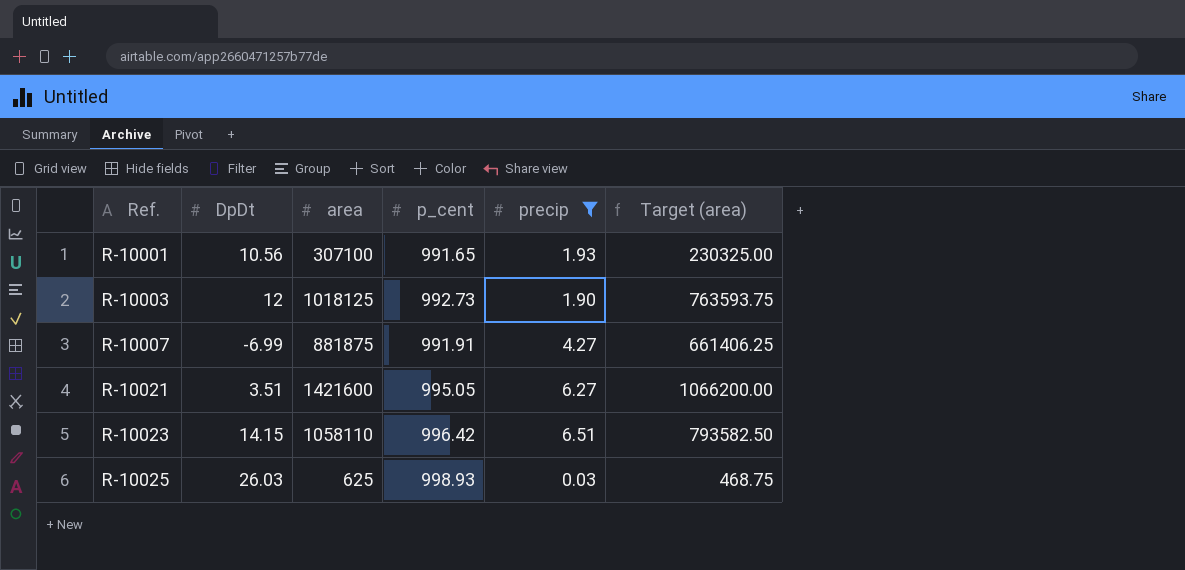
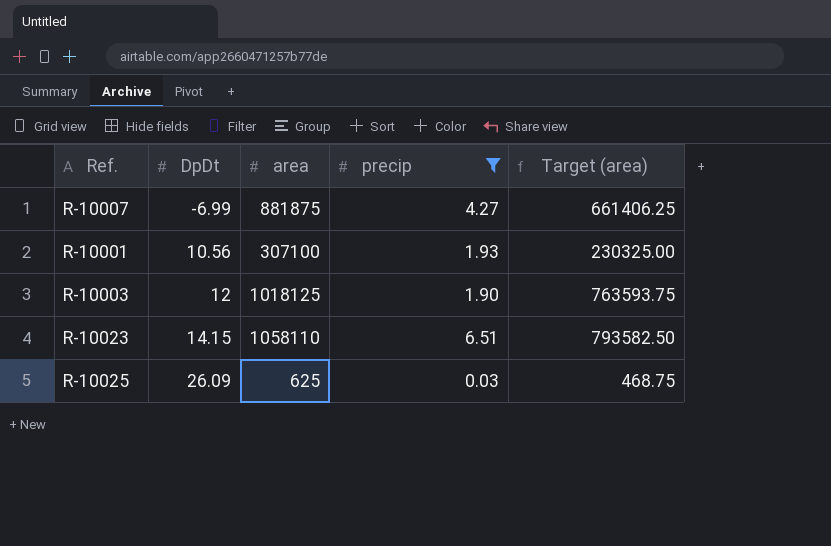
row order: Ref. ascending -> DpDt ascending
column p_cent | position: 4 -> none
row R-10021: 3.51 | 1421600 | 995.05 | 6.27 | 1066200.00 -> none
R-10025 | DpDt: 26.03 -> 26.09

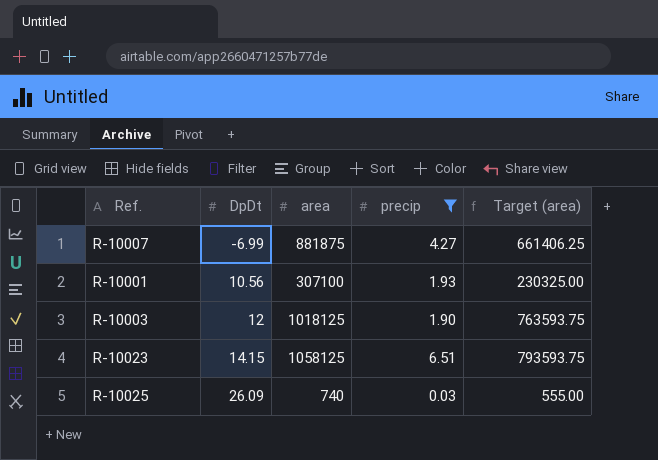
R-10023 | area: 1058110 -> 1058125
R-10023 | Target (area): 793582.50 -> 793593.75
R-10025 | area: 625 -> 740
R-10025 | Target (area): 468.75 -> 555.00

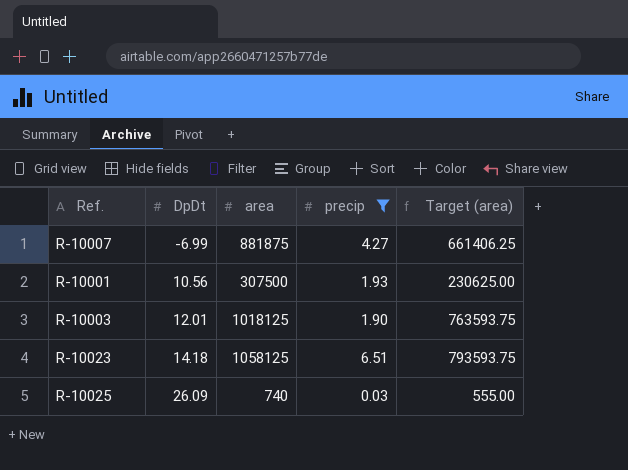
R-10001 | area: 307100 -> 307500
R-10001 | Target (area): 230325.00 -> 230625.00
R-10003 | DpDt: 12 -> 12.01
R-10023 | DpDt: 14.15 -> 14.18

